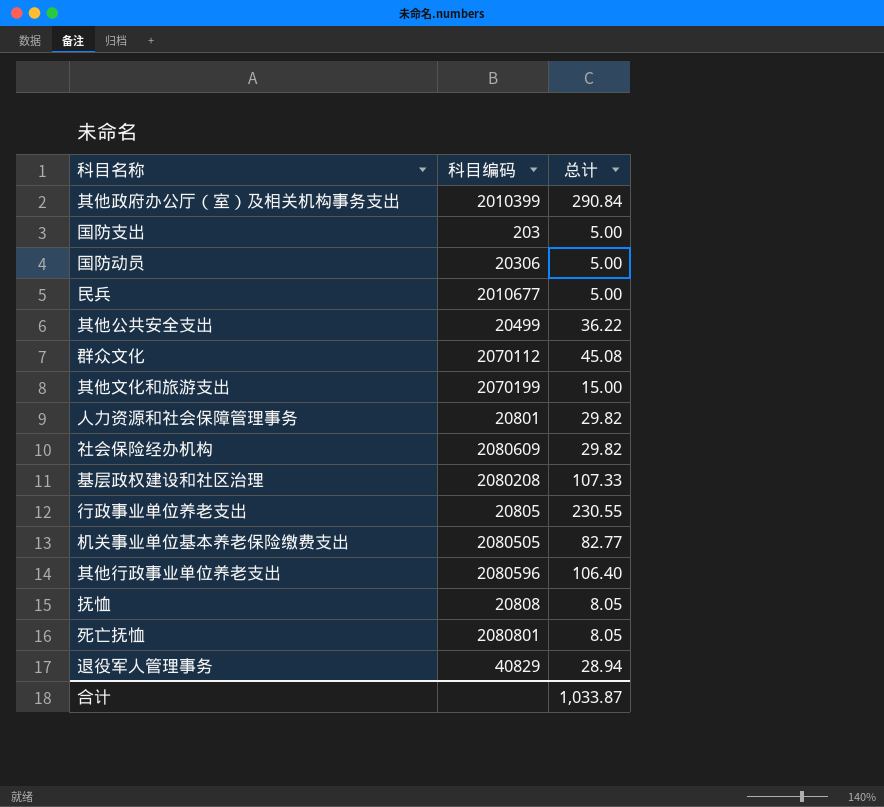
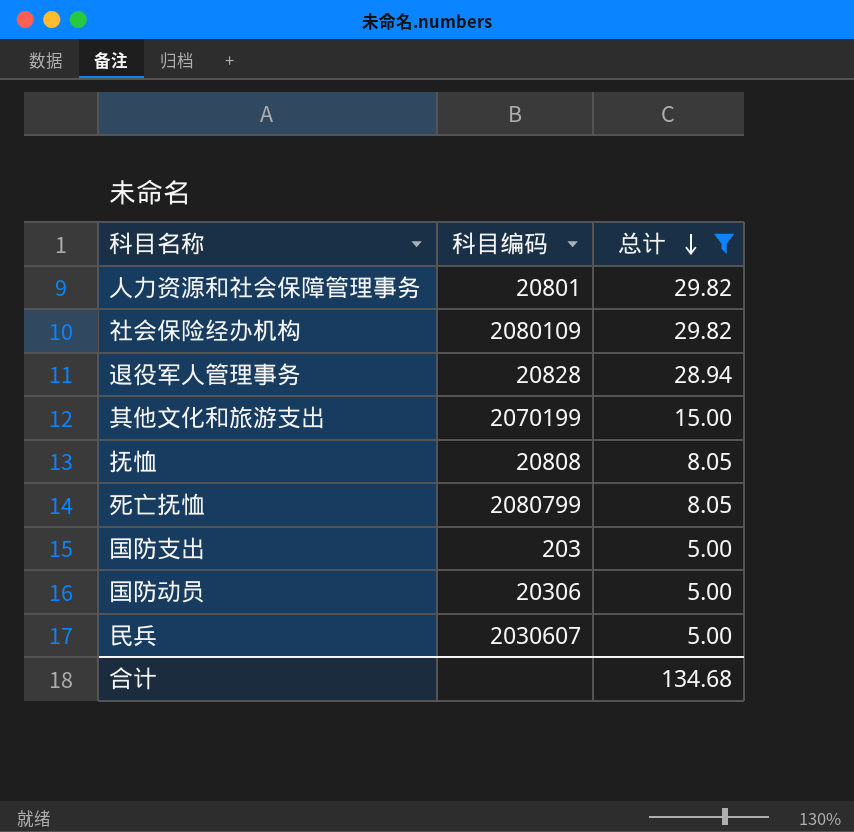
filter: none -> 总计 <= 29.82
row order: none -> 总计 descending
社会保险经办机构 | 科目编码: 2080609 -> 2080109
退役军人管理事务 | 科目编码: 40829 -> 20828
死亡抚恤 | 科目编码: 2080801 -> 2080799
民兵 | 科目编码: 2010677 -> 2030607
合计 | 总计: 1,033.87 -> 134.68

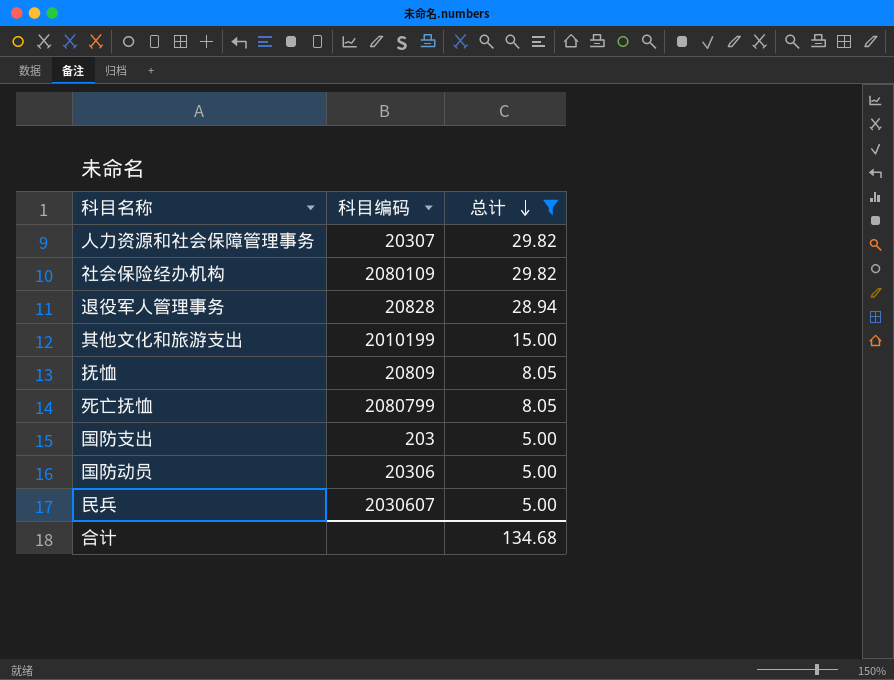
人力资源和社会保障管理事务 | 科目编码: 20801 -> 20307
其他文化和旅游支出 | 科目编码: 2070199 -> 2010199
抚恤 | 科目编码: 20808 -> 20809

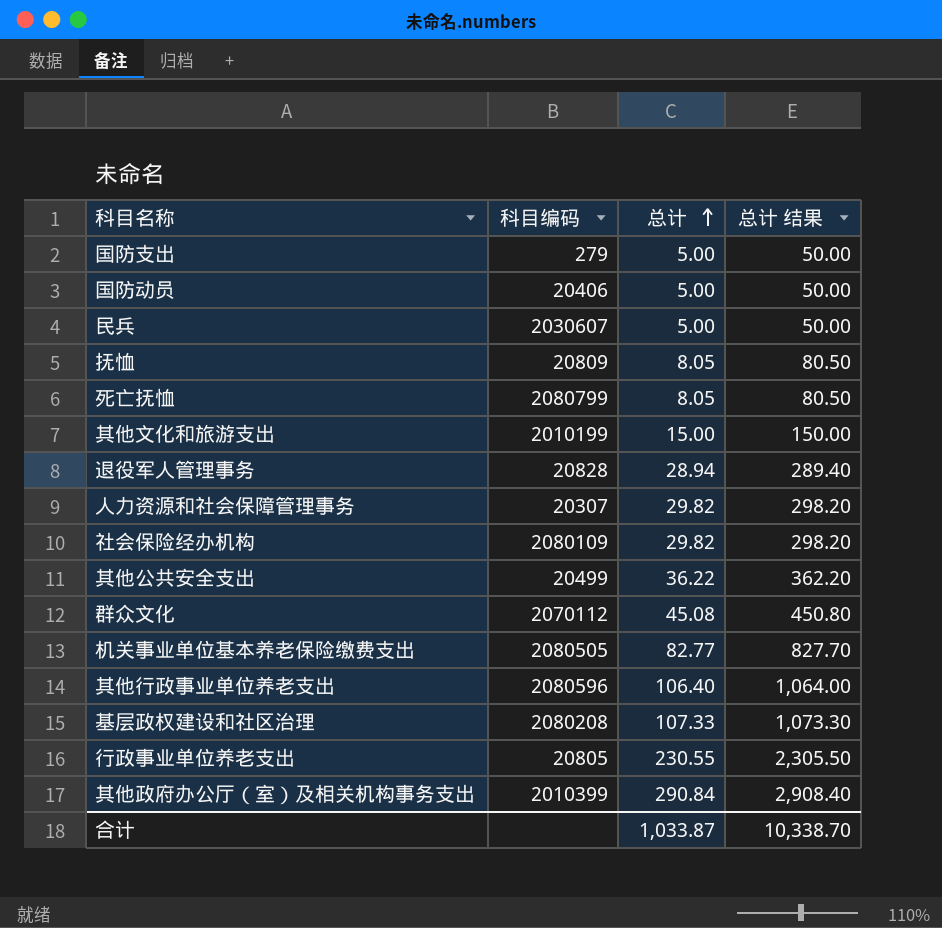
filter: 总计 <= 29.82 -> none
row order: 总计 descending -> 总计 ascending
column 总计 结果 | formula: none -> [总计] * 10
国防支出 | 科目编码: 203 -> 279
国防动员 | 科目编码: 20306 -> 20406
合计 | 总计: 134.68 -> 1,033.87

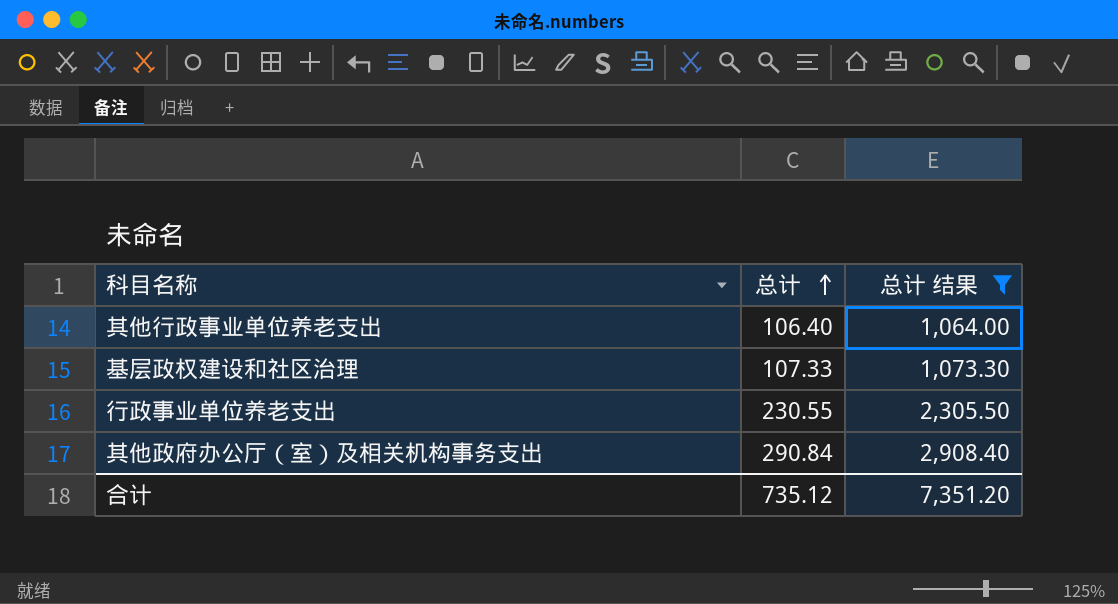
filter: none -> 总计 结果 >= 1,064.00
column 科目编码 | position: 2 -> none
合计 | 总计: 1,033.87 -> 735.12
合计 | 总计 结果: 10,338.70 -> 7,351.20

